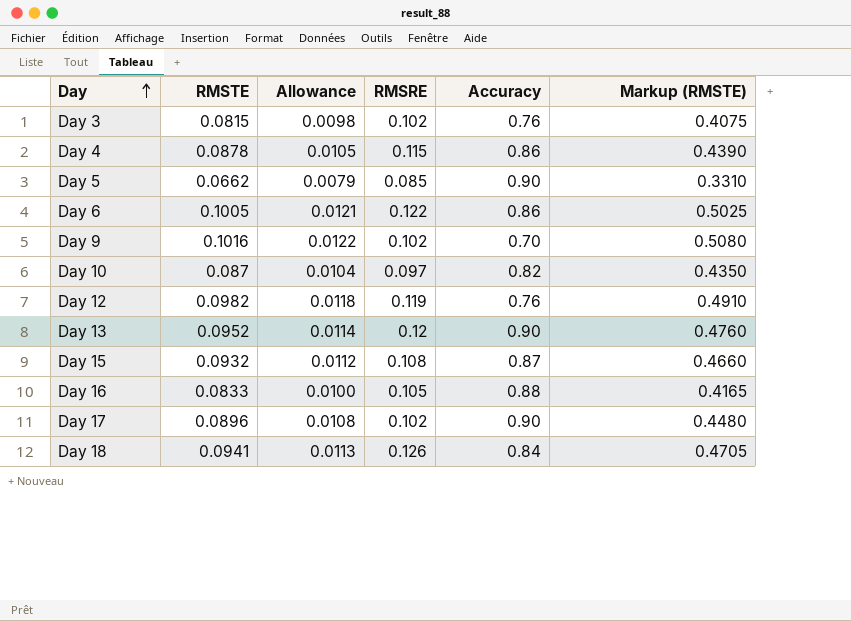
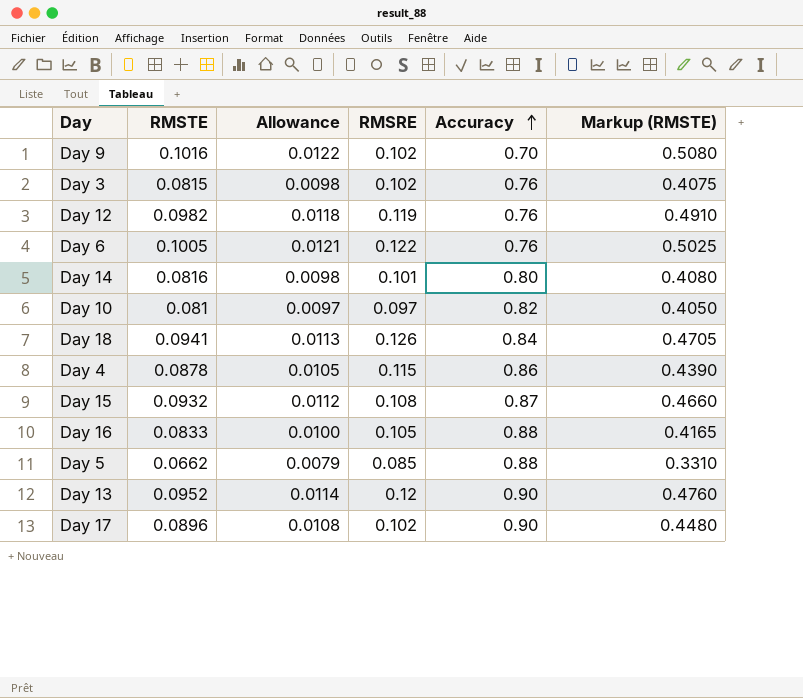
row order: Day ascending -> Accuracy ascending
Day 6 | Accuracy: 0.86 -> 0.76
row Day 14: none -> 0.0816 | 0.0098 | 0.101 | 0.80 | 0.4080
Day 10 | RMSTE: 0.087 -> 0.081
Day 10 | Allowance: 0.0104 -> 0.0097
Day 10 | Markup (RMSTE): 0.4350 -> 0.4050
Day 5 | Accuracy: 0.90 -> 0.88

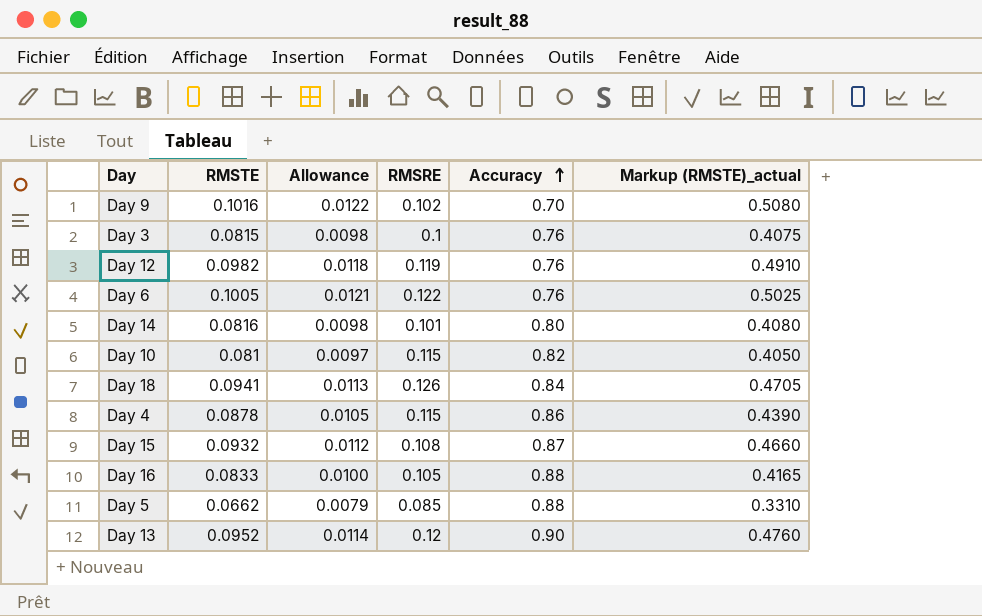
column name: Markup (RMSTE) -> Markup (RMSTE)_actual
row Day 17: 0.0896 | 0.0108 | 0.102 | 0.90 | 0.4480 -> none
Day 3 | RMSRE: 0.102 -> 0.1
Day 10 | RMSRE: 0.097 -> 0.115

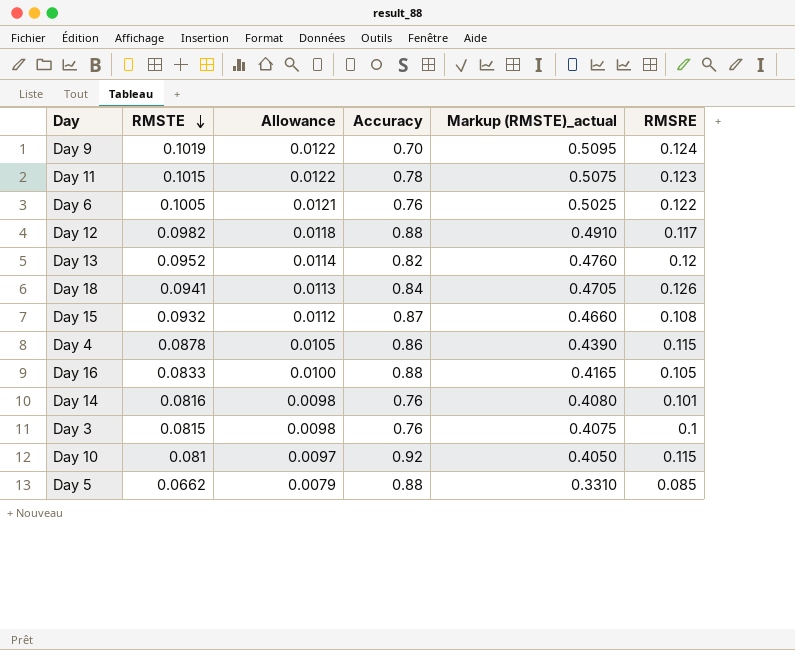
row order: Accuracy ascending -> RMSTE descending
column RMSRE | position: 4 -> 6
Day 9 | RMSTE: 0.1016 -> 0.1019
Day 9 | Markup (RMSTE)_actual: 0.5080 -> 0.5095
Day 9 | RMSRE: 0.102 -> 0.124
row Day 11: none -> 0.1015 | 0.0122 | 0.78 | 0.5075 | 0.123
Day 12 | Accuracy: 0.76 -> 0.88
Day 12 | RMSRE: 0.119 -> 0.117
Day 13 | Accuracy: 0.90 -> 0.82
Day 14 | Accuracy: 0.80 -> 0.76
Day 10 | Accuracy: 0.82 -> 0.92

